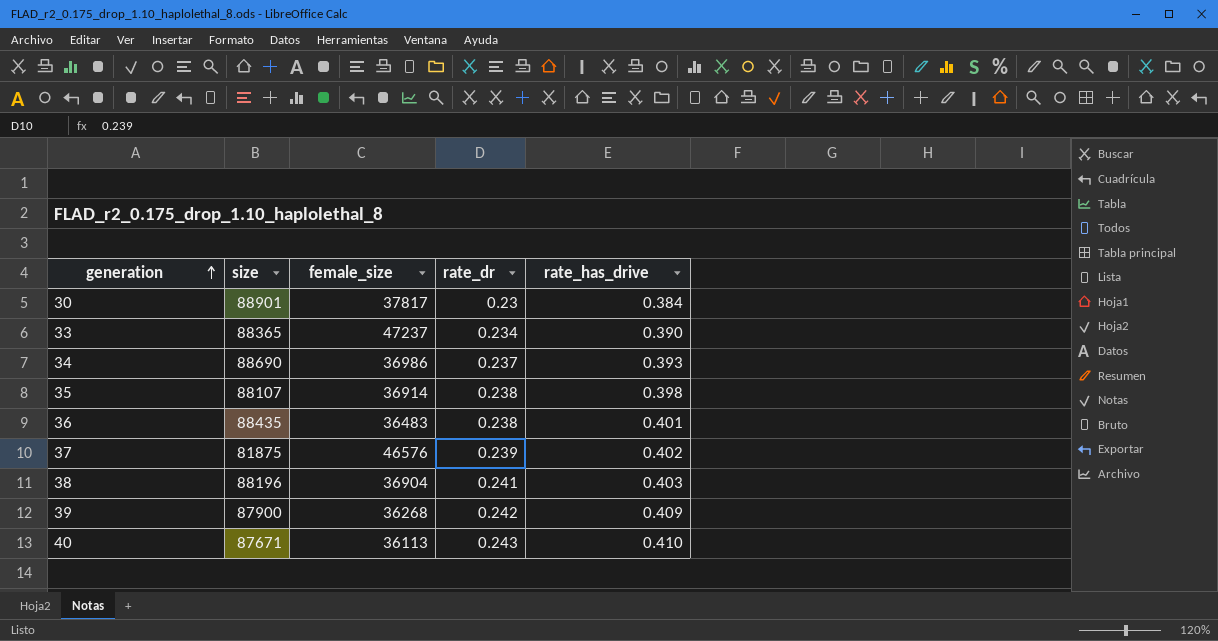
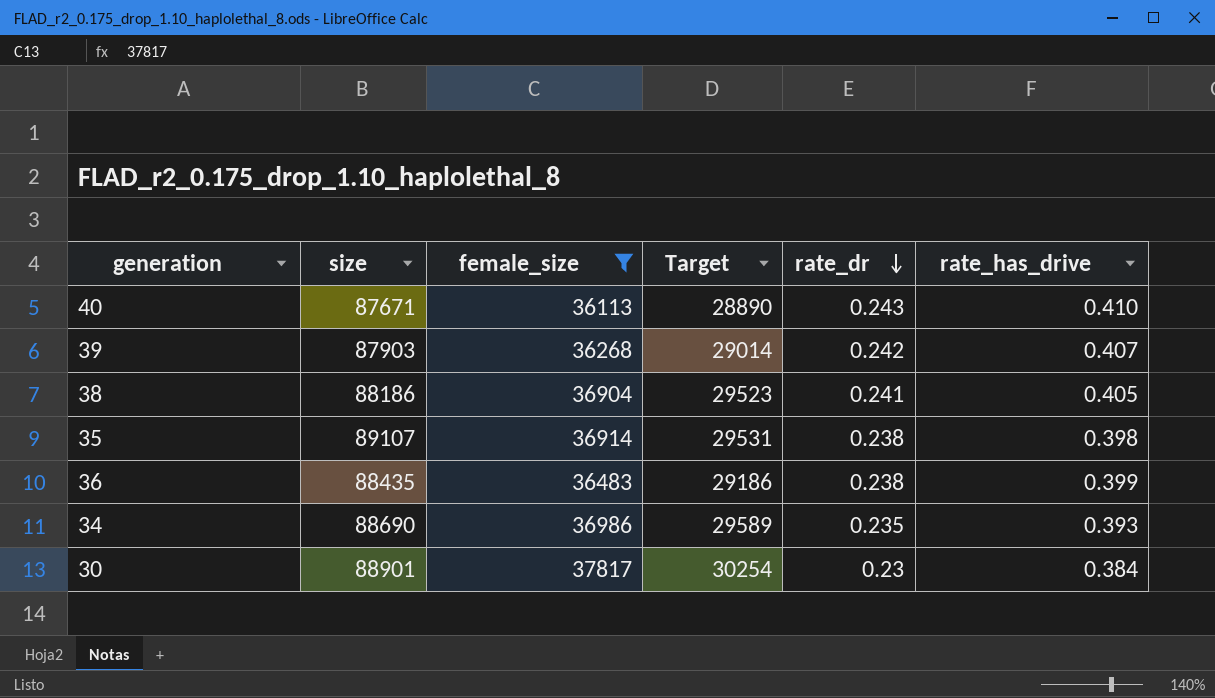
filter: none -> female_size <= 37817
row order: generation ascending -> rate_dr descending
column Target | formula: none -> [female_size] * 0.8
39 | size: 87900 -> 87903
39 | rate_has_drive: 0.409 -> 0.407
38 | size: 88196 -> 88186
38 | rate_has_drive: 0.403 -> 0.405
35 | size: 88107 -> 89107
36 | rate_has_drive: 0.401 -> 0.399
34 | rate_dr: 0.237 -> 0.235

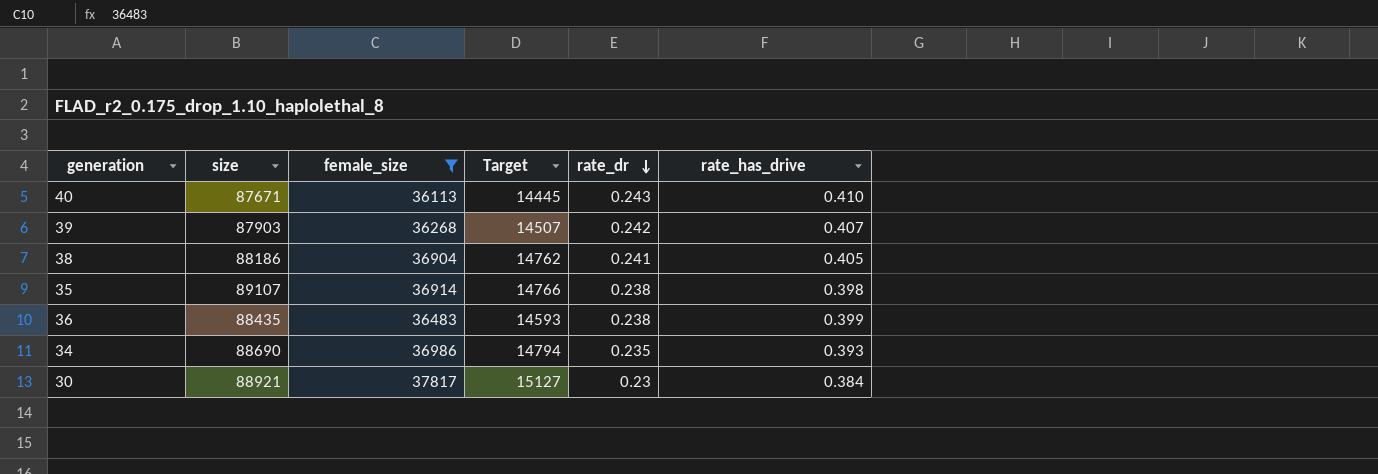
column Target | formula: [female_size] * 0.8 -> [female_size] * 0.4
30 | size: 88901 -> 88921

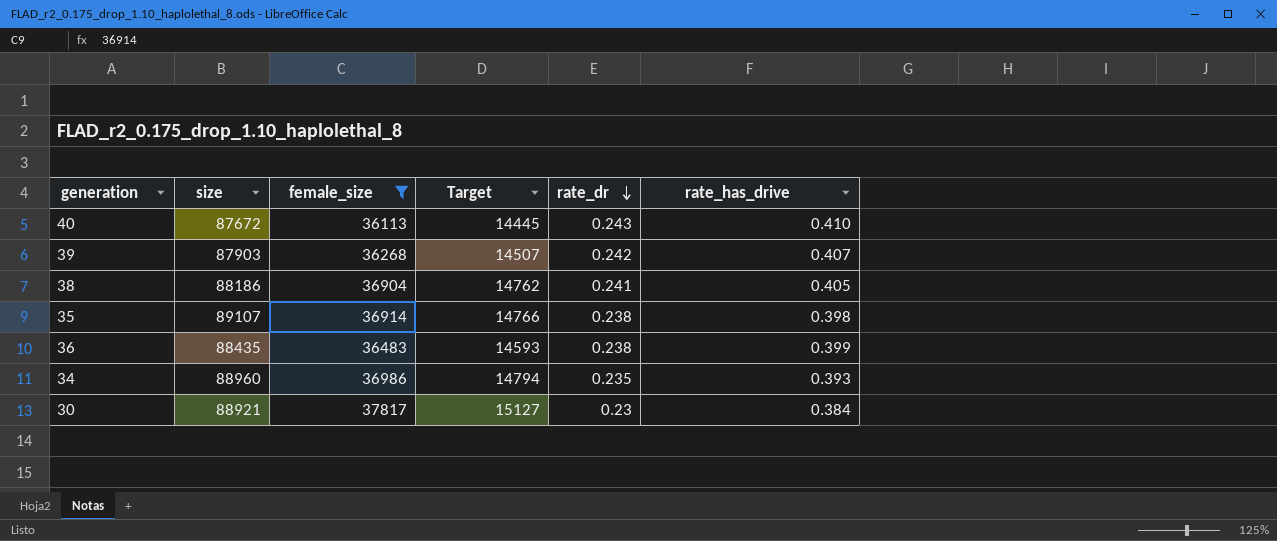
40 | size: 87671 -> 87672
34 | size: 88690 -> 88960

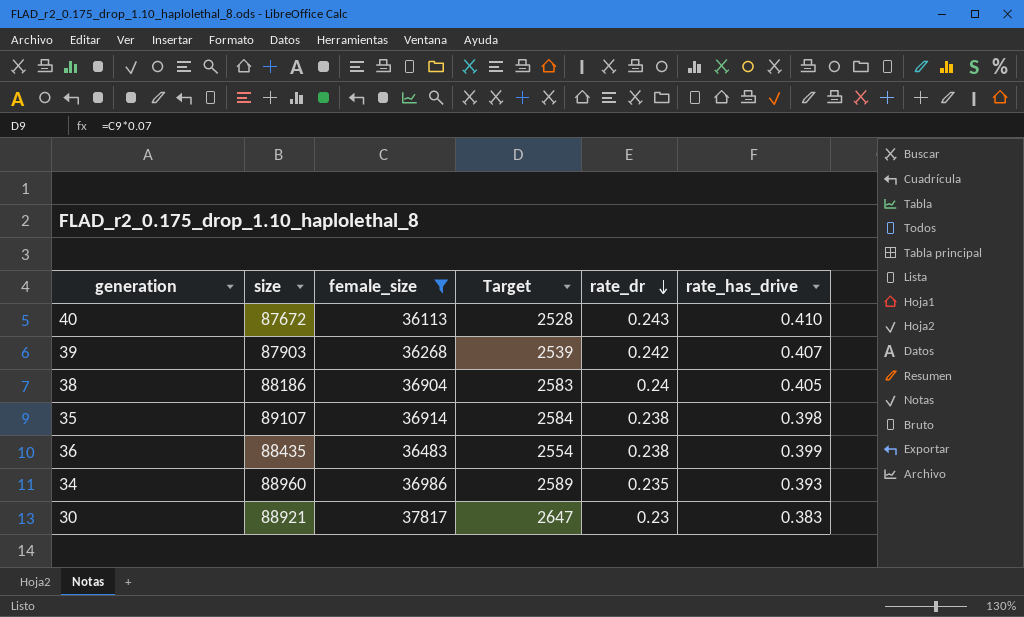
column Target | formula: [female_size] * 0.4 -> [female_size] * 0.07
38 | rate_dr: 0.241 -> 0.24
30 | rate_has_drive: 0.384 -> 0.383

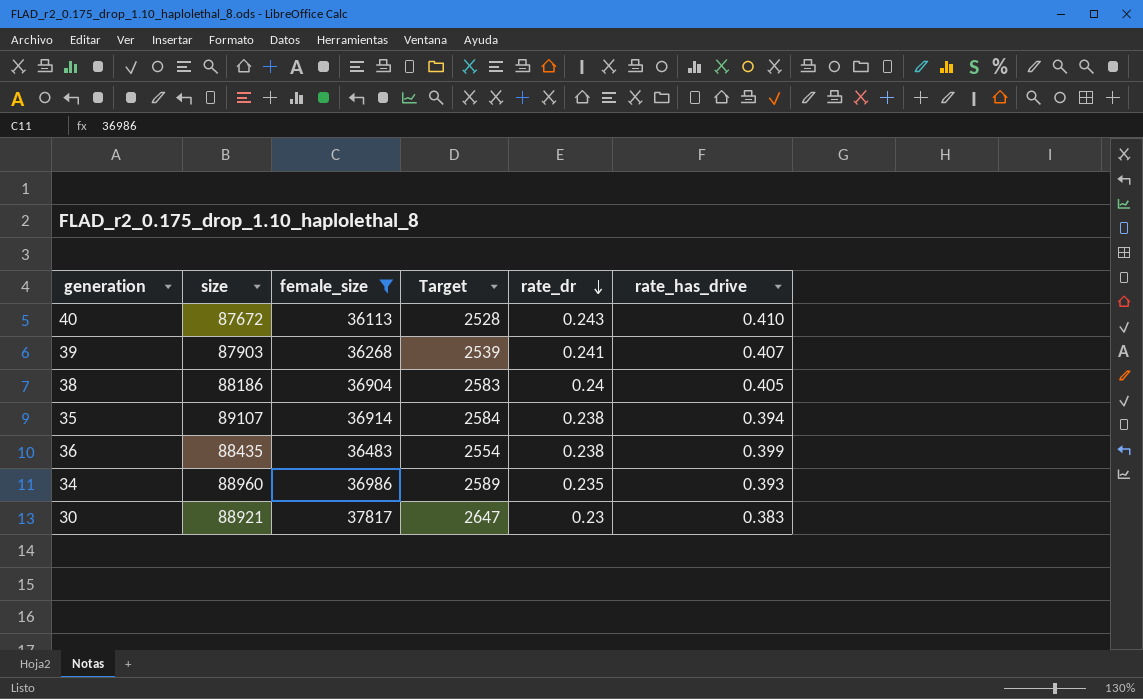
39 | rate_dr: 0.242 -> 0.241
35 | rate_has_drive: 0.398 -> 0.394

